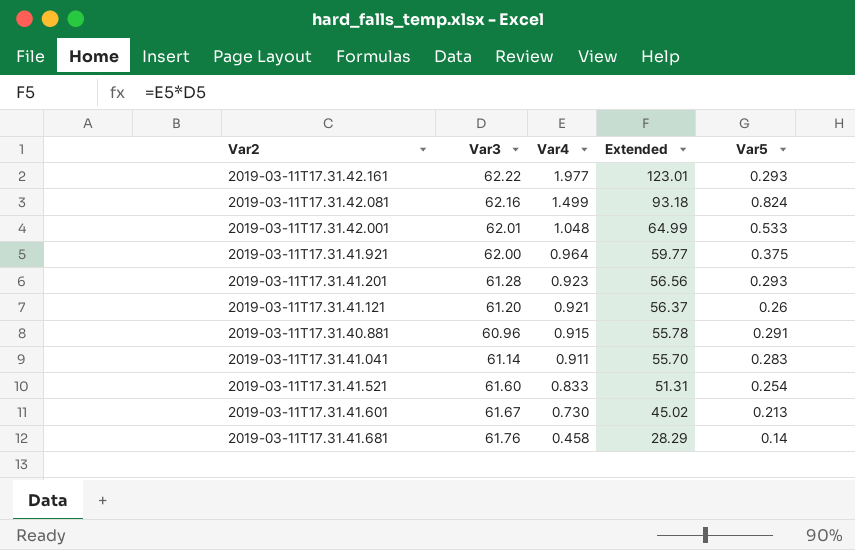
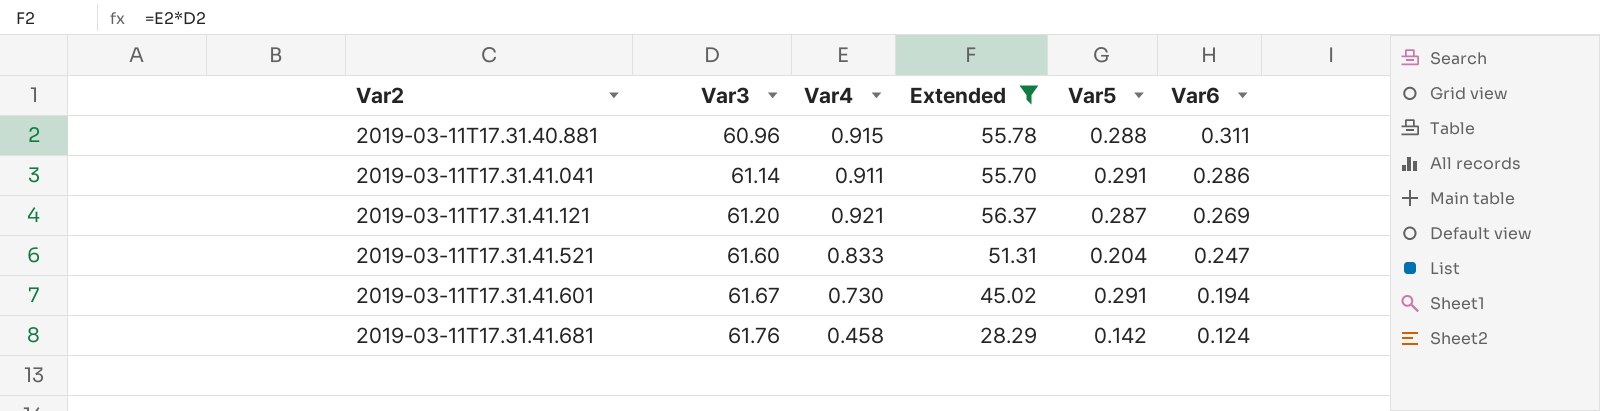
filter: none -> Extended <= 56.37
row order: Var4 descending -> Var2 ascending
column Var6 | position: none -> 6
2019-03-11T17.31.40.881 | Var5: 0.291 -> 0.288
2019-03-11T17.31.41.041 | Var5: 0.283 -> 0.291
2019-03-11T17.31.41.121 | Var5: 0.26 -> 0.287
2019-03-11T17.31.41.521 | Var5: 0.254 -> 0.204
2019-03-11T17.31.41.601 | Var5: 0.213 -> 0.291
2019-03-11T17.31.41.681 | Var5: 0.14 -> 0.142

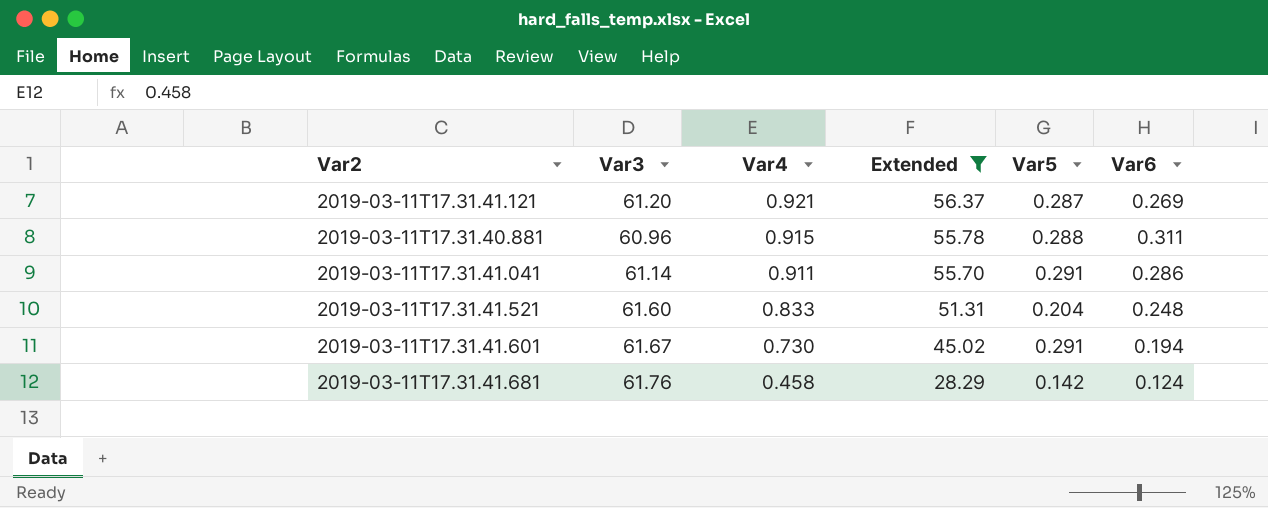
row order: Var2 ascending -> Var4 descending
2019-03-11T17.31.41.521 | Var6: 0.247 -> 0.248

